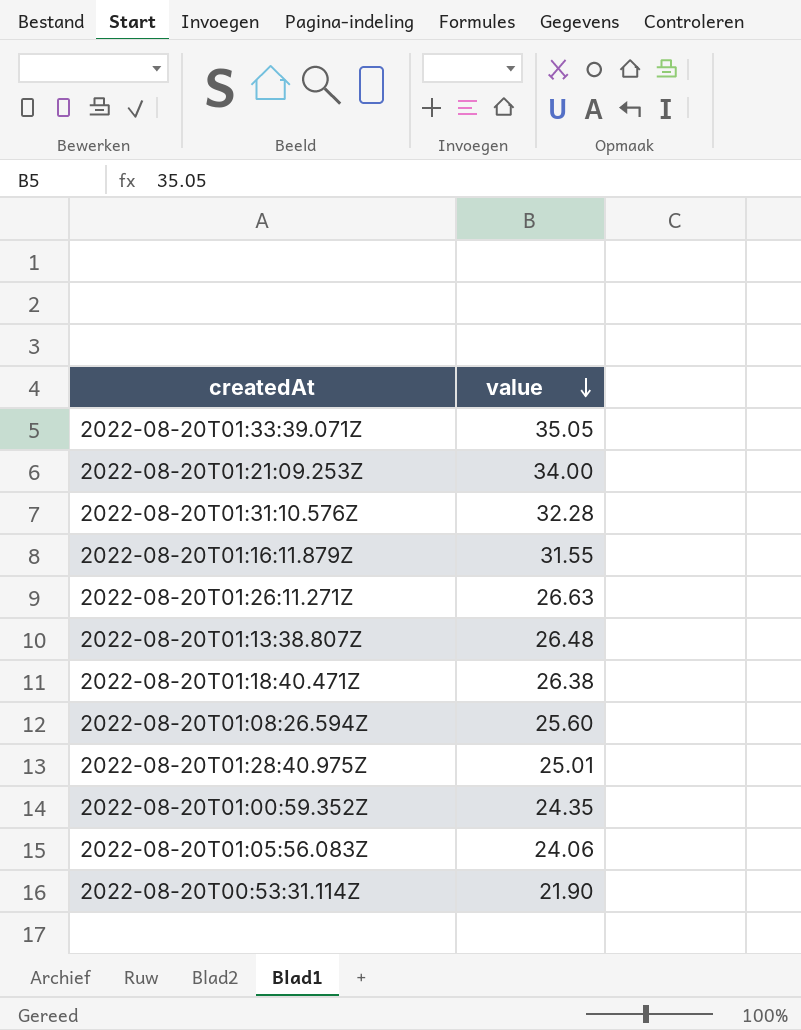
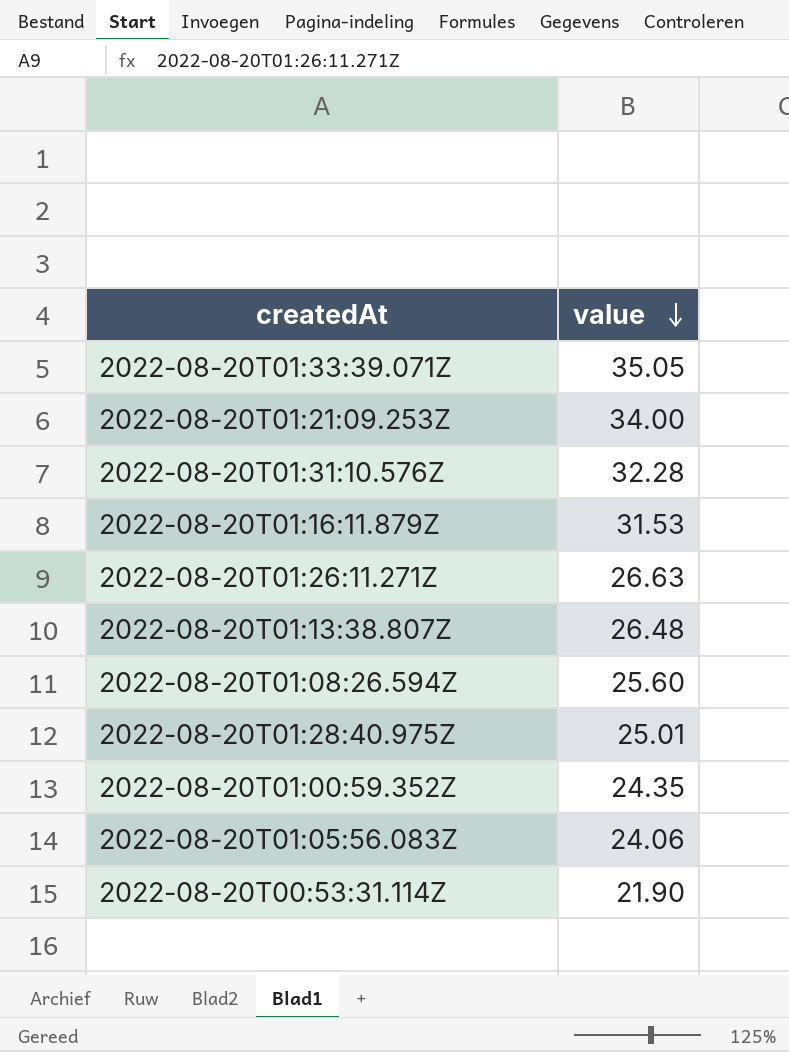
row 2022-08-20T01:18:40.471Z: 26.38 -> none
2022-08-20T01:16:11.879Z | value: 31.55 -> 31.53

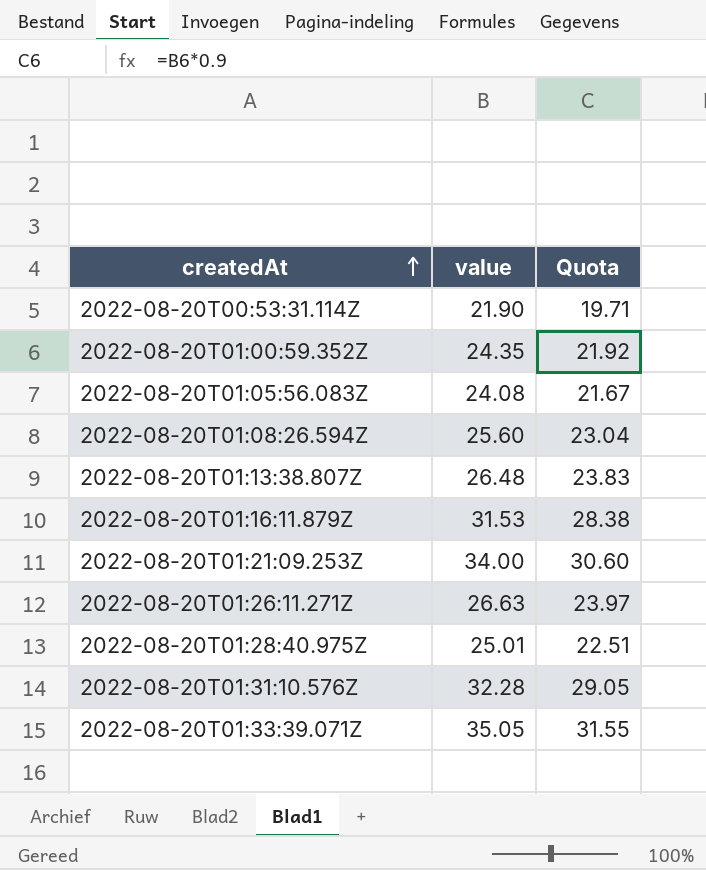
row order: value descending -> createdAt ascending
column Quota | formula: none -> [value] * 0.9
2022-08-20T01:05:56.083Z | value: 24.06 -> 24.08

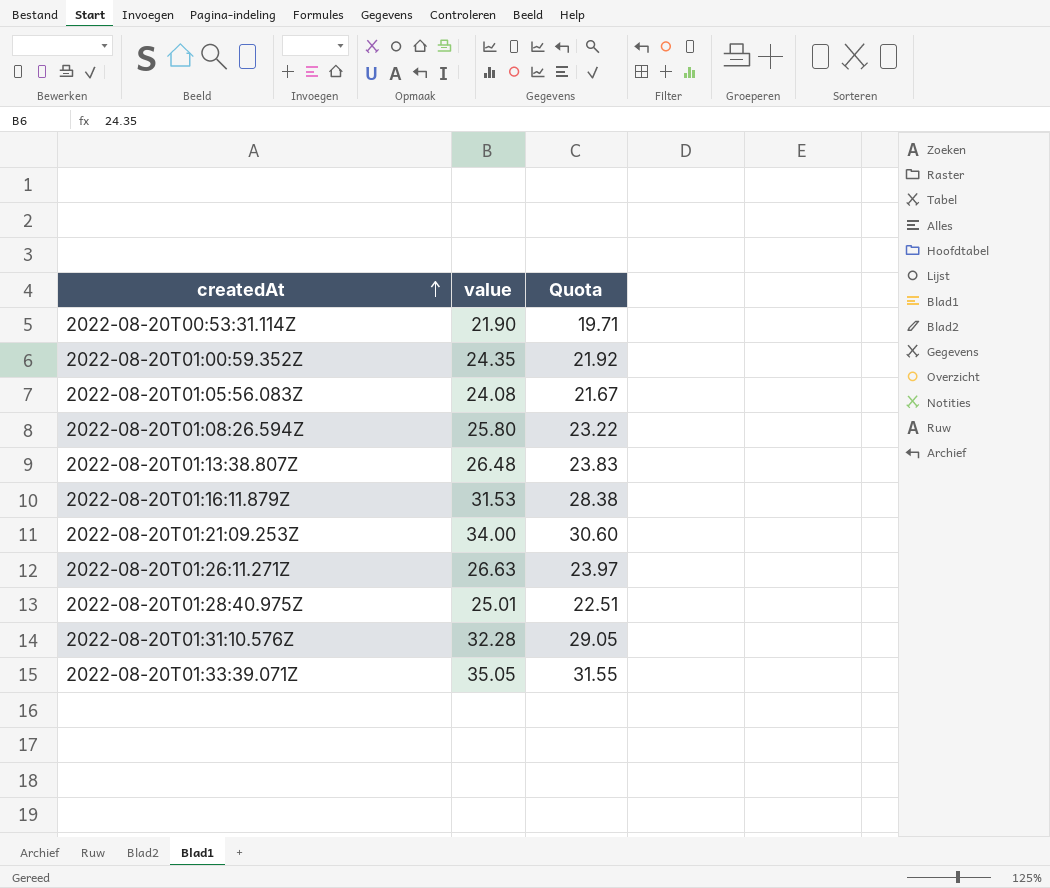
2022-08-20T01:08:26.594Z | value: 25.60 -> 25.80
2022-08-20T01:08:26.594Z | Quota: 23.04 -> 23.22

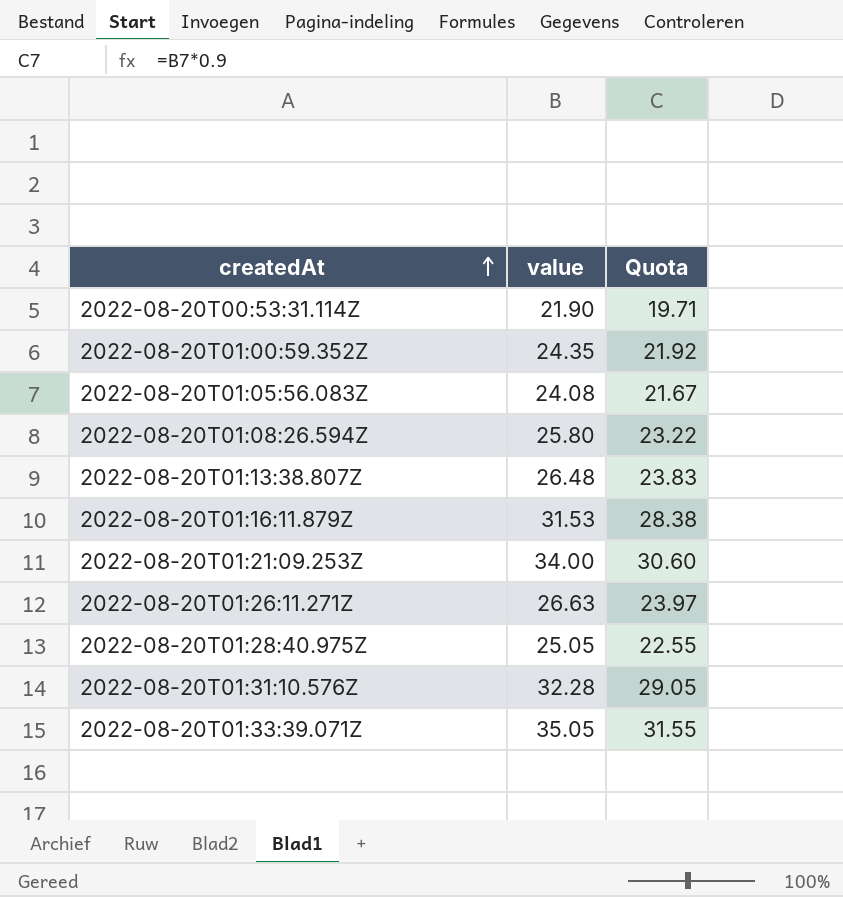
2022-08-20T01:28:40.975Z | value: 25.01 -> 25.05
2022-08-20T01:28:40.975Z | Quota: 22.51 -> 22.55

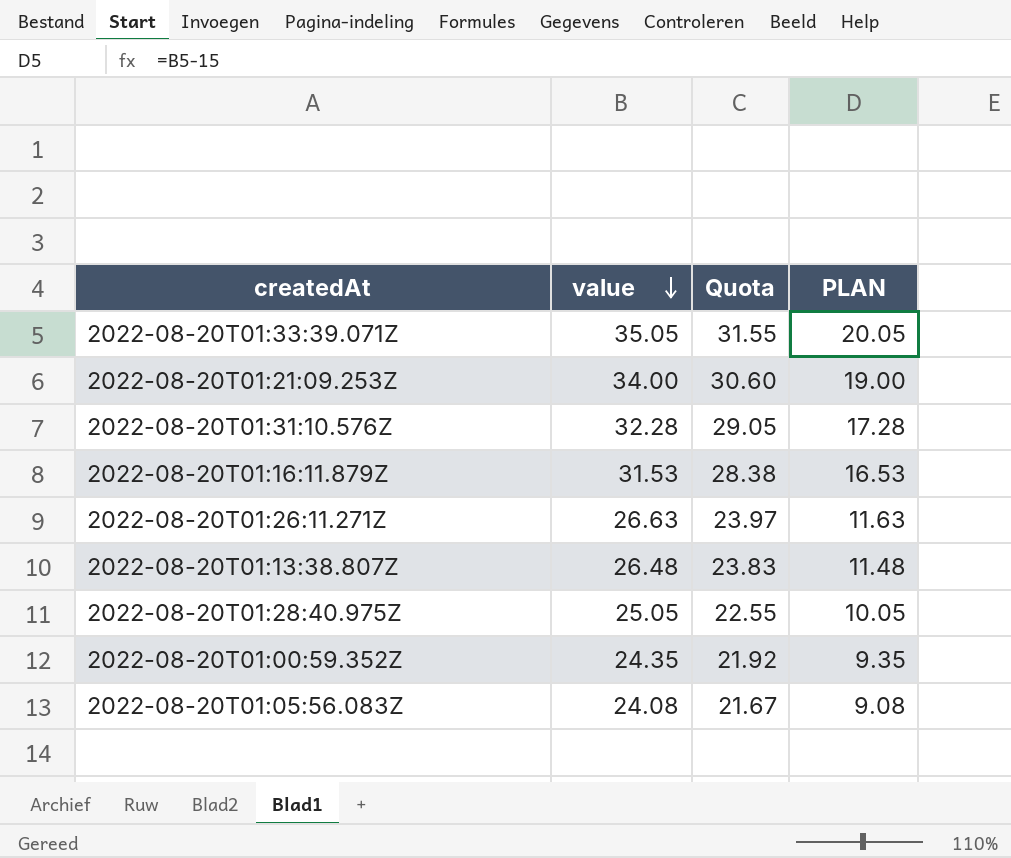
row order: createdAt ascending -> value descending
column PLAN | formula: none -> [value] - 15
row 2022-08-20T00:53:31.114Z: 21.90 | 19.71 -> none
row 2022-08-20T01:08:26.594Z: 25.80 | 23.22 -> none

